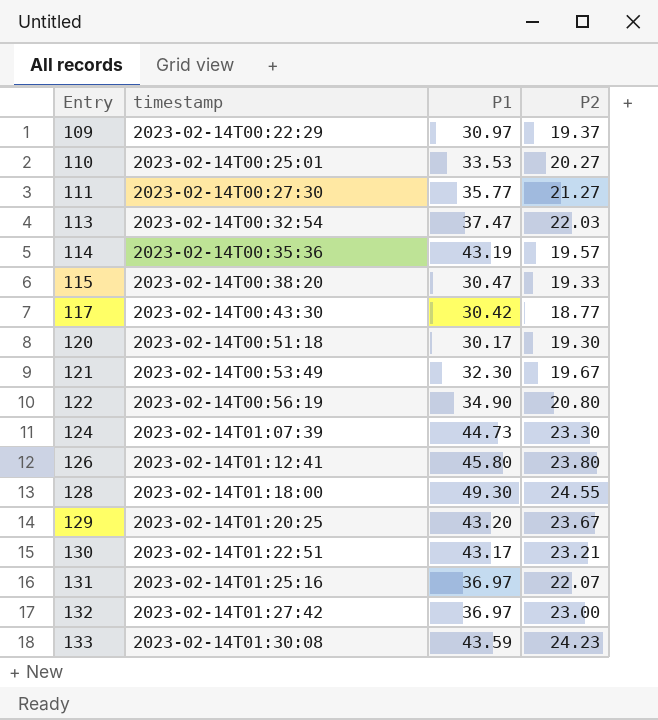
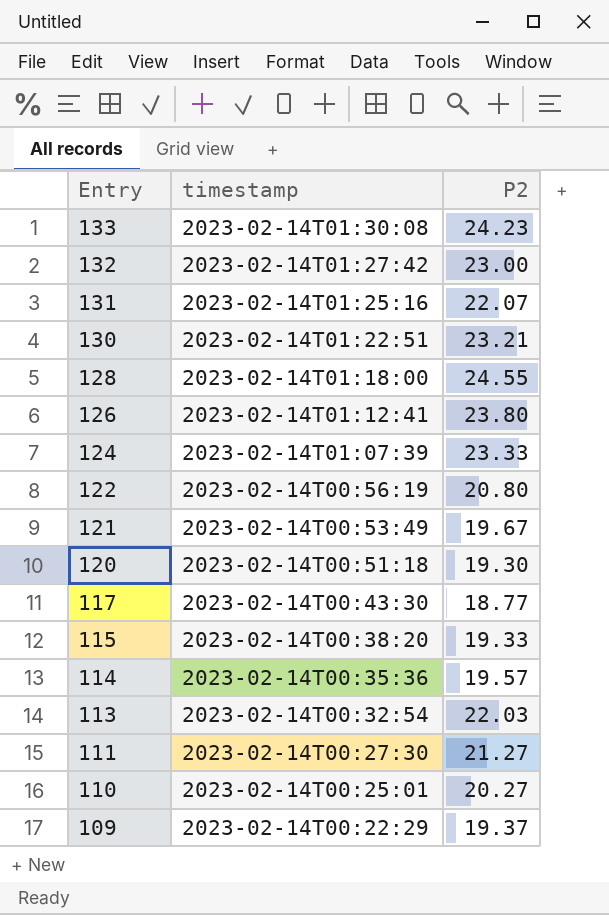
row order: Entry ascending -> Entry descending
column P1 | position: 3 -> none
row 129: 2023-02-14T01:20:25 | 43.20 | 23.67 -> none
124 | P2: 23.30 -> 23.33

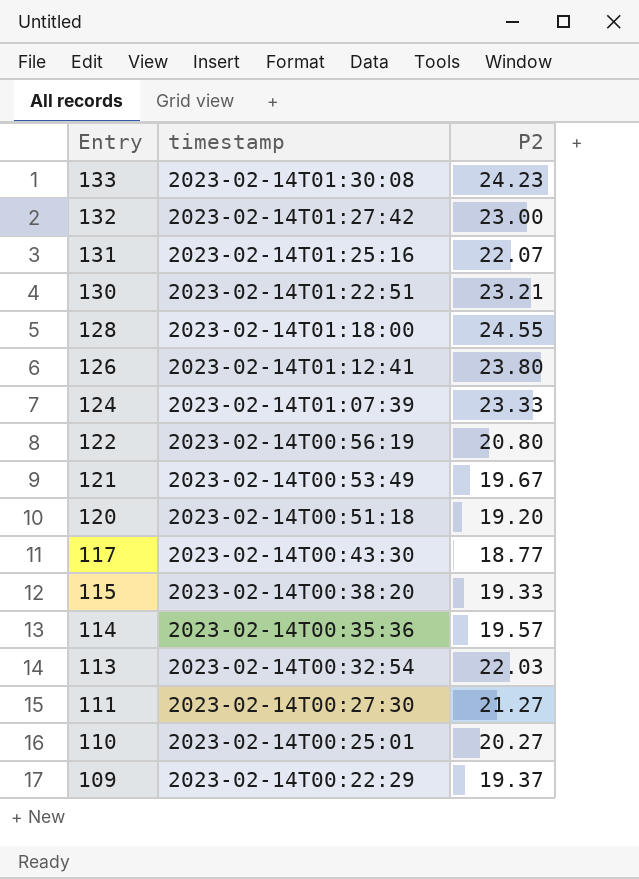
120 | P2: 19.30 -> 19.20

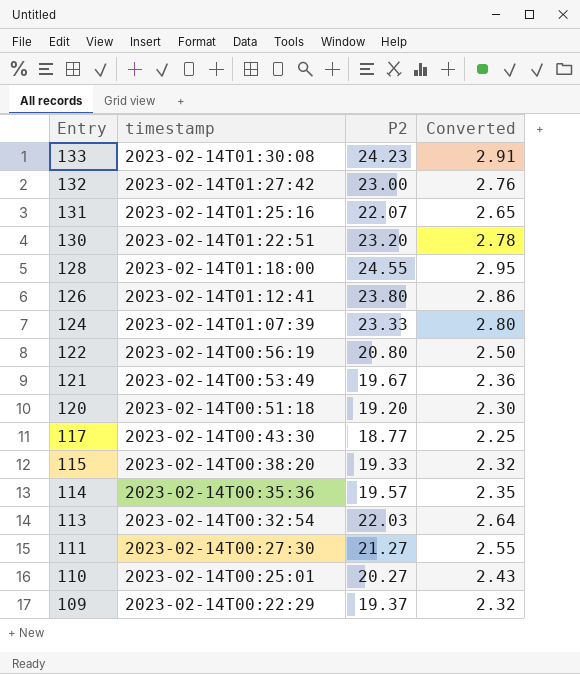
column Converted | formula: none -> [P2] * 0.12
130 | P2: 23.21 -> 23.20

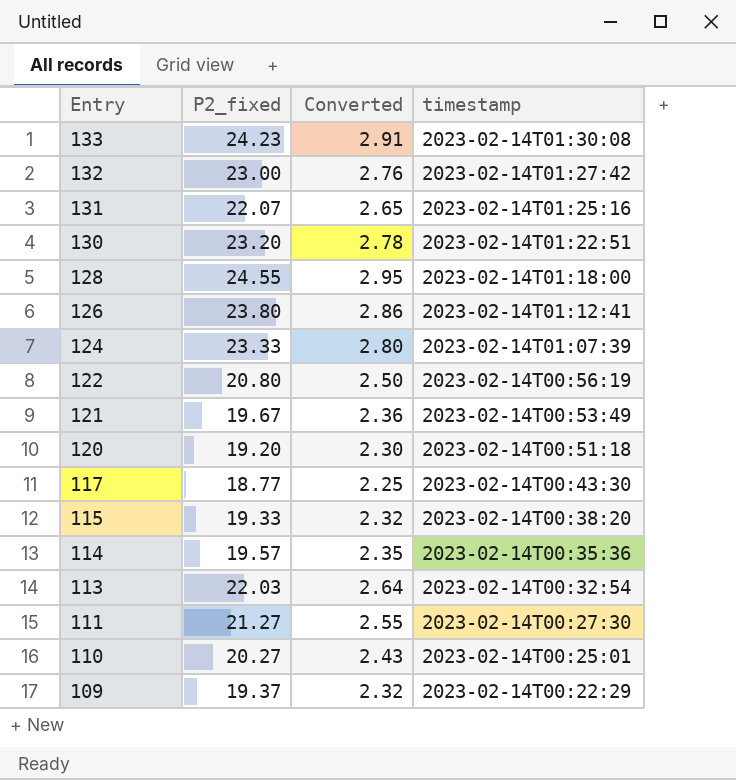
column name: P2 -> P2_fixed
column timestamp | position: 2 -> 4

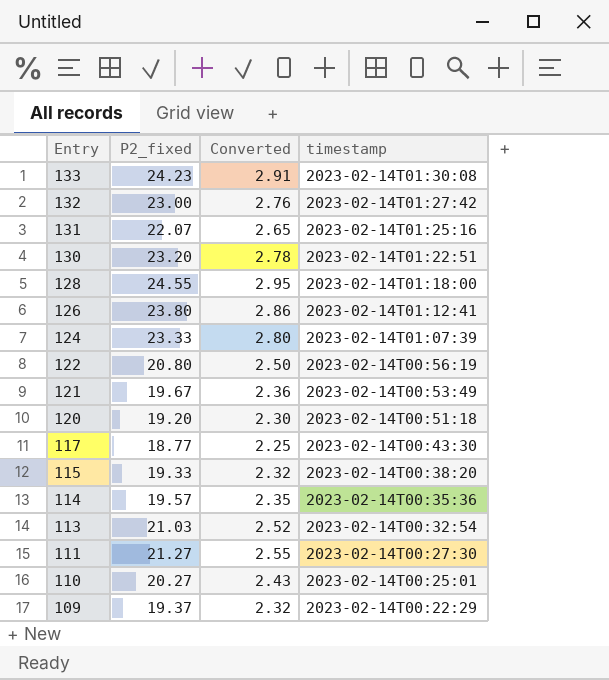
113 | P2_fixed: 22.03 -> 21.03
113 | Converted: 2.64 -> 2.52

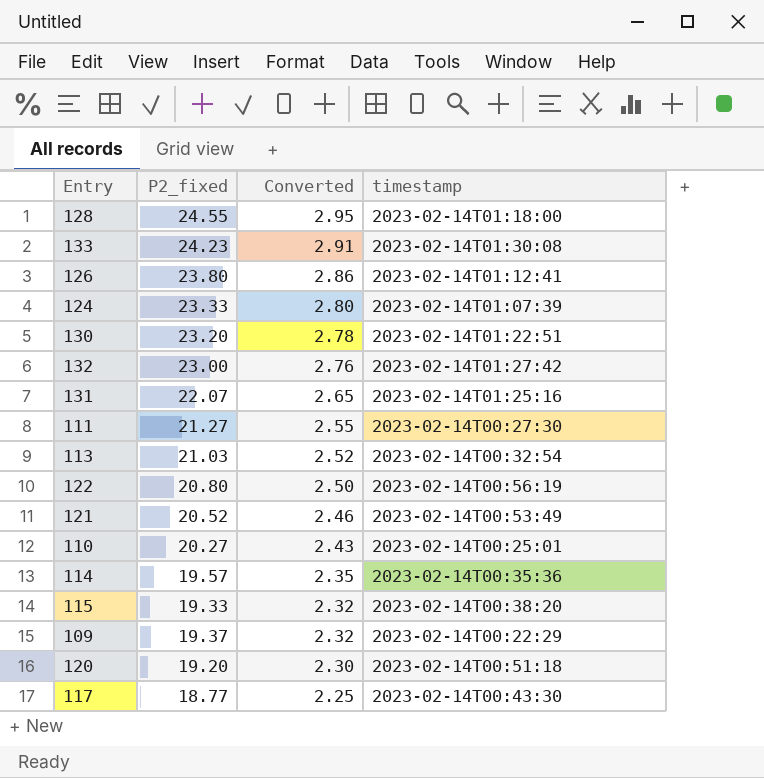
row order: Entry descending -> Converted descending
121 | P2_fixed: 19.67 -> 20.52
121 | Converted: 2.36 -> 2.46

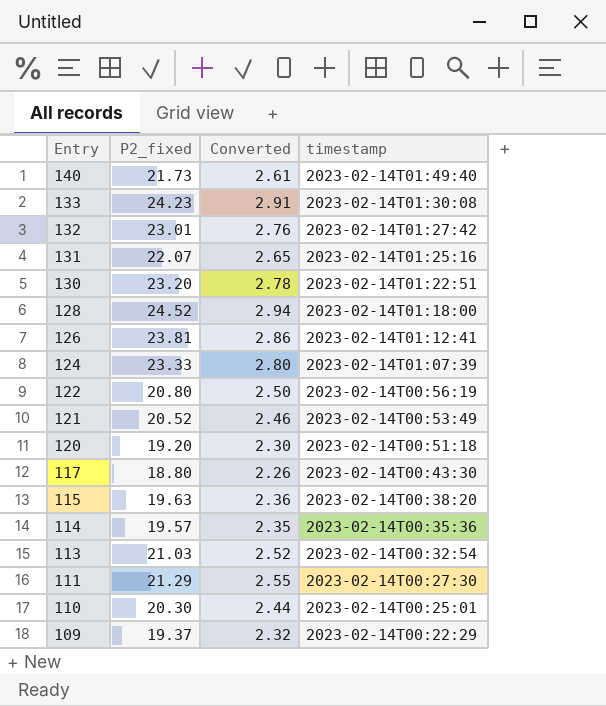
row order: Converted descending -> Entry descending
row 140: none -> 21.73 | 2.61 | 2023-02-14T01:49:40
132 | P2_fixed: 23.00 -> 23.01
128 | P2_fixed: 24.55 -> 24.52
128 | Converted: 2.95 -> 2.94
126 | P2_fixed: 23.80 -> 23.81
117 | P2_fixed: 18.77 -> 18.80
117 | Converted: 2.25 -> 2.26
115 | P2_fixed: 19.33 -> 19.63
115 | Converted: 2.32 -> 2.36
111 | P2_fixed: 21.27 -> 21.29
110 | P2_fixed: 20.27 -> 20.30
110 | Converted: 2.43 -> 2.44

